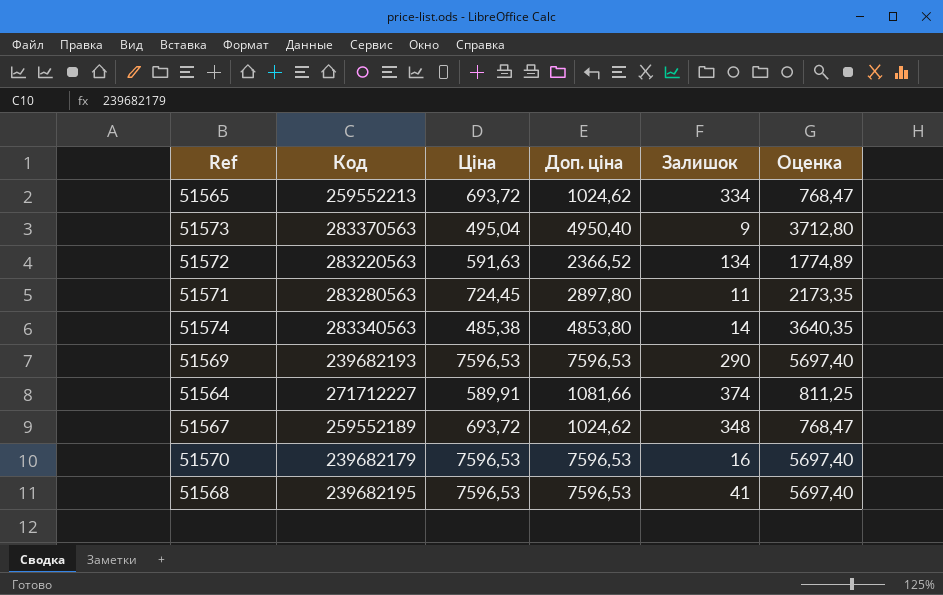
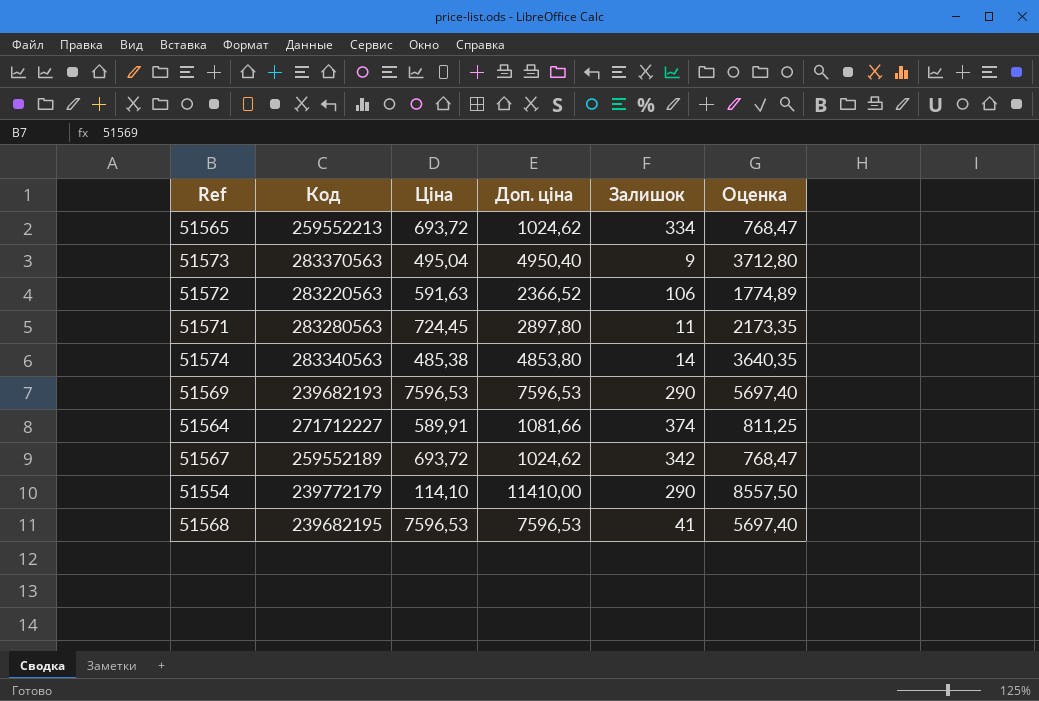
row 51570: 239682179 | 7596,53 | 7596,53 | 16 | 5697,40 -> none
51572 | Залишок: 134 -> 106
51567 | Залишок: 348 -> 342
row 51554: none -> 239772179 | 114,10 | 11410,00 | 290 | 8557,50

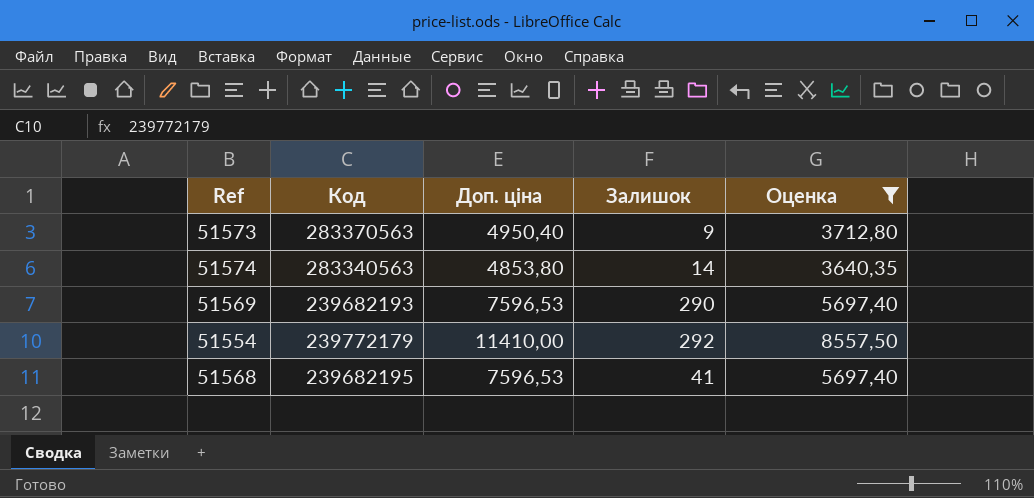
filter: none -> Оценка >= 3640,35
column Ціна | position: 3 -> none
51554 | Залишок: 290 -> 292

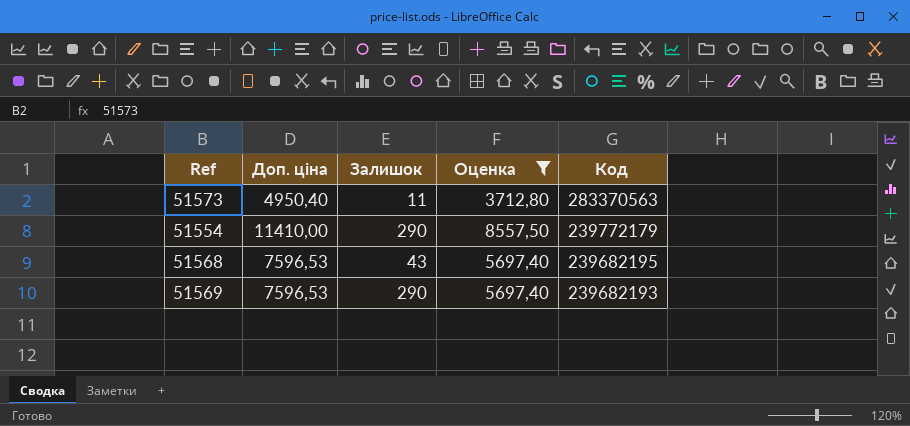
row order: none -> Код descending
column Код | position: 2 -> 5
row 51574: 283340563 | 4853,80 | 14 | 3640,35 -> none
51573 | Залишок: 9 -> 11
51554 | Залишок: 292 -> 290
51568 | Залишок: 41 -> 43

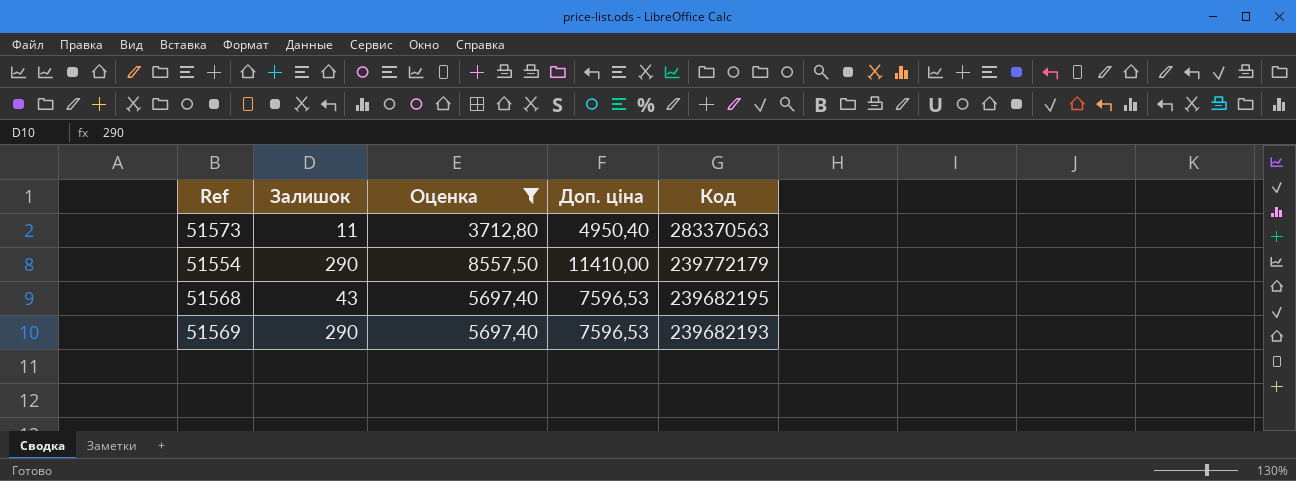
column Доп. ціна | position: 2 -> 4

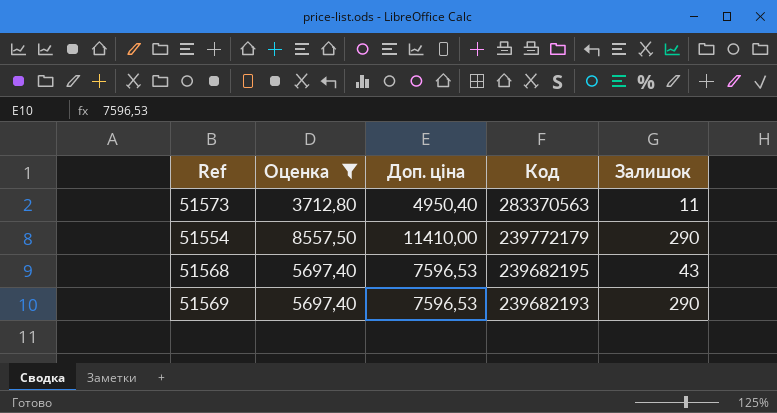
column Залишок | position: 2 -> 5

